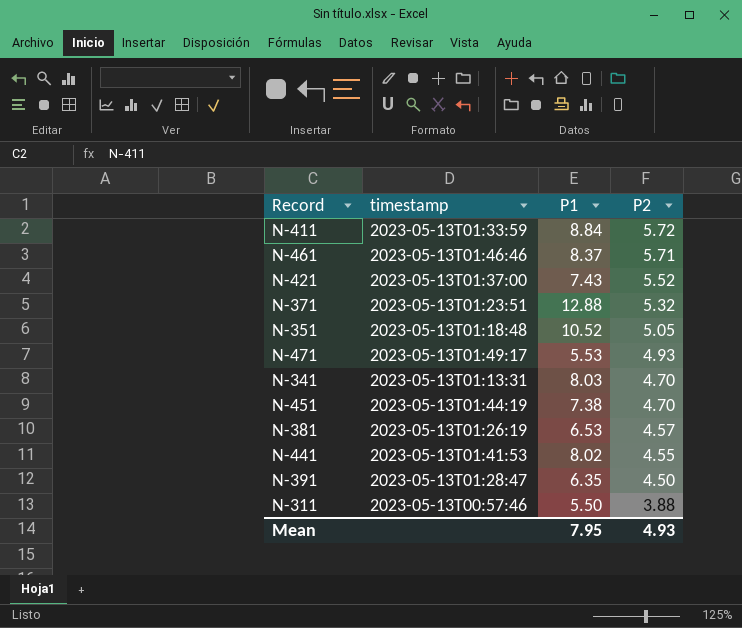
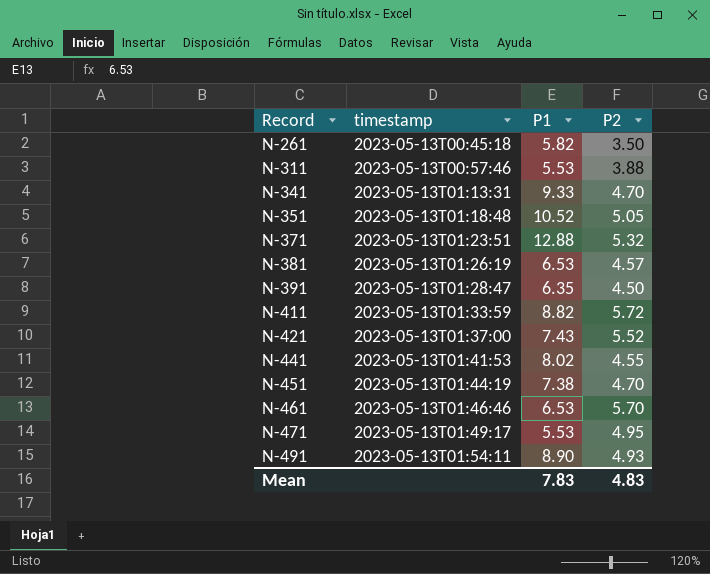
row order: P2 descending -> Record ascending
row N-261: none -> 2023-05-13T00:45:18 | 5.82 | 3.50
N-311 | P1: 5.50 -> 5.53
N-341 | P1: 8.03 -> 9.33
N-411 | P1: 8.84 -> 8.82
N-461 | P1: 8.37 -> 6.53
N-461 | P2: 5.71 -> 5.70
N-471 | P2: 4.93 -> 4.95
row N-491: none -> 2023-05-13T01:54:11 | 8.90 | 4.93
Mean | P1: 7.95 -> 7.83
Mean | P2: 4.93 -> 4.83

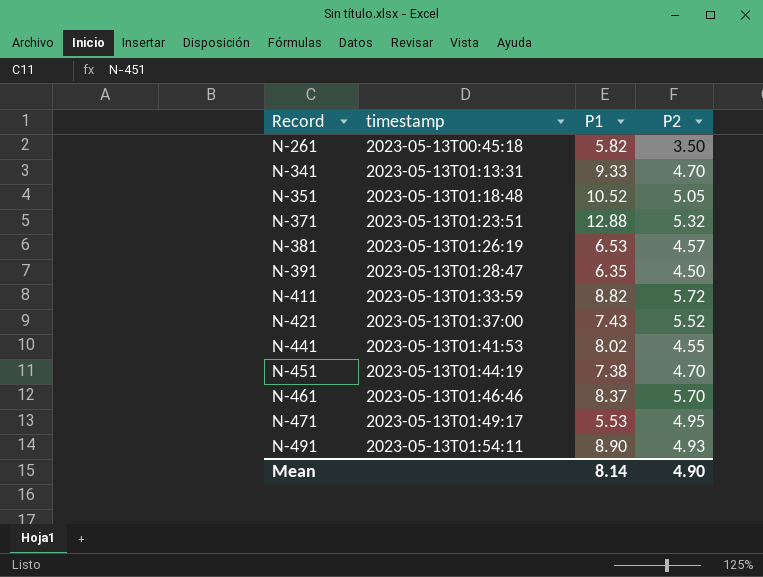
row N-311: 2023-05-13T00:57:46 | 5.53 | 3.88 -> none
N-461 | P1: 6.53 -> 8.37
Mean | P1: 7.83 -> 8.14
Mean | P2: 4.83 -> 4.90

